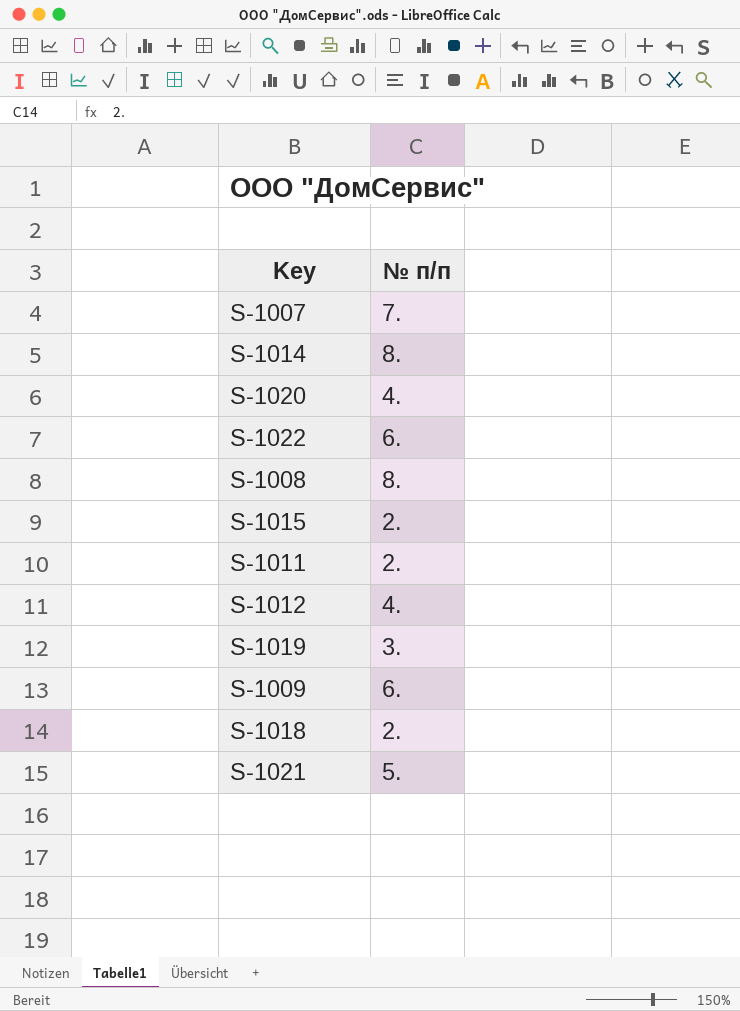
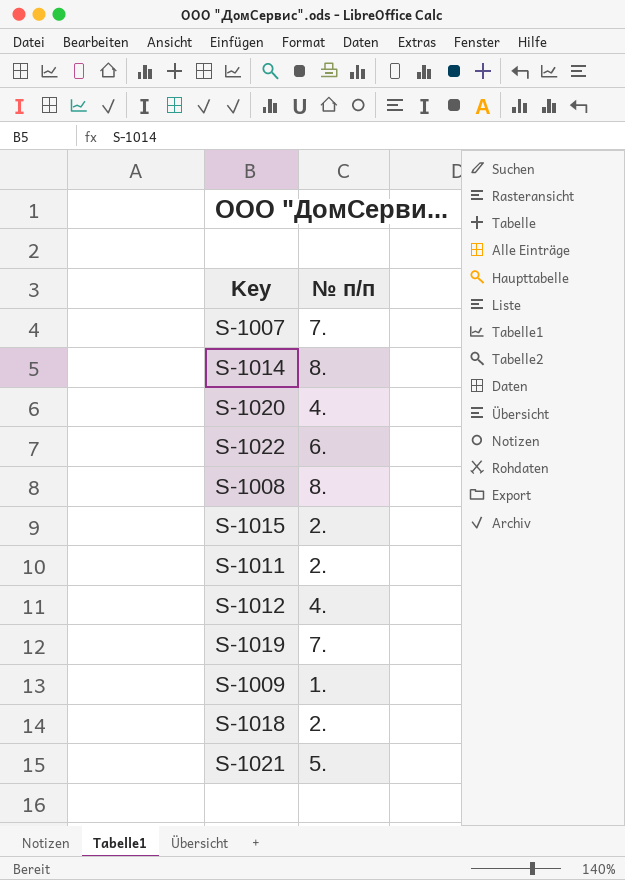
S-1019 | № п/п: 3. -> 7.
S-1009 | № п/п: 6. -> 1.

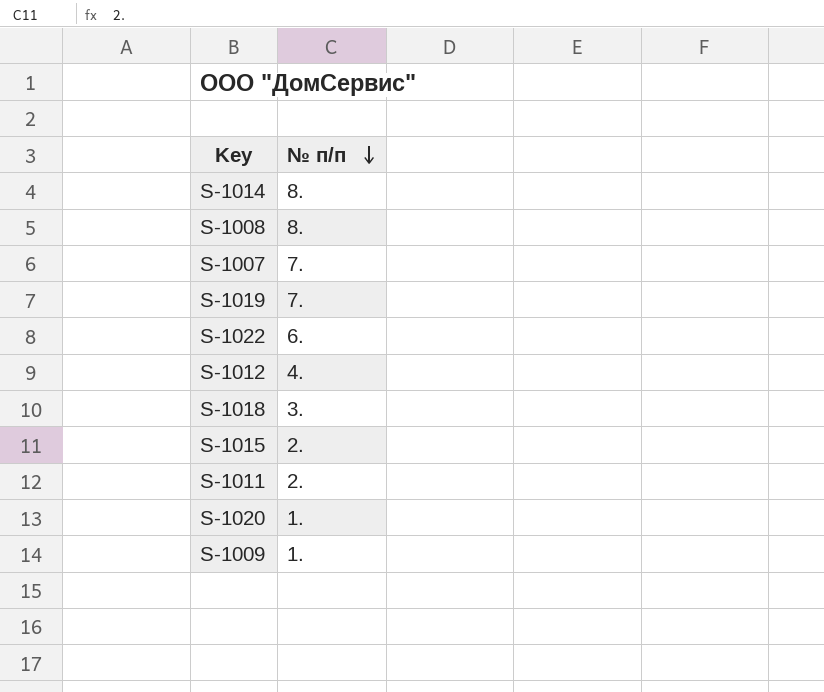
row order: none -> № п/п descending
row S-1021: 5. -> none
S-1018 | № п/п: 2. -> 3.
S-1020 | № п/п: 4. -> 1.

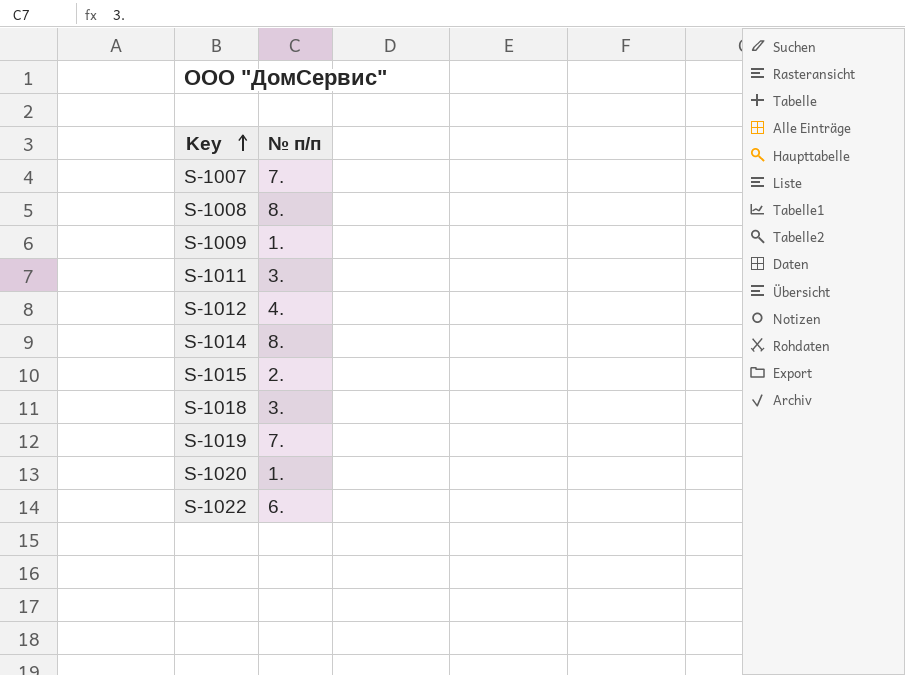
row order: № п/п descending -> Key ascending
S-1011 | № п/п: 2. -> 3.

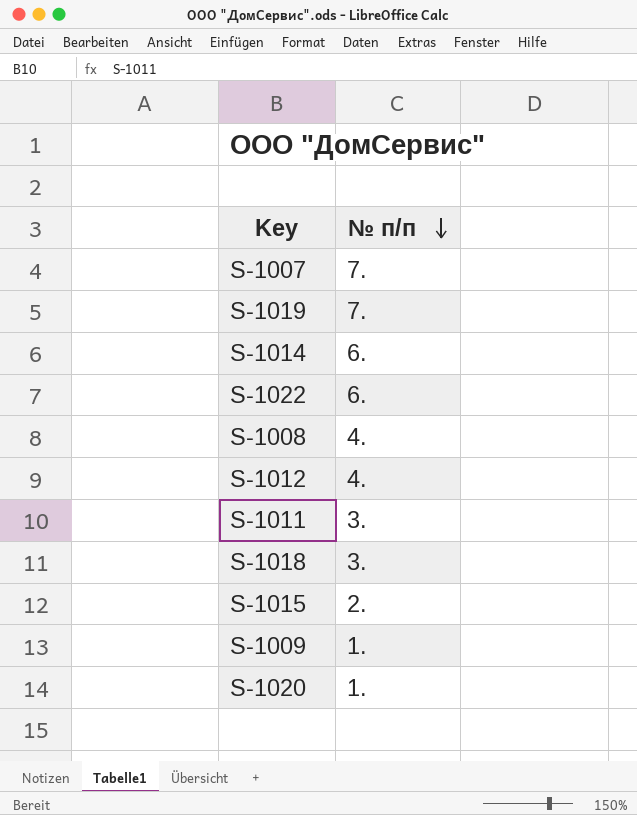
row order: Key ascending -> № п/п descending
S-1014 | № п/п: 8. -> 6.
S-1008 | № п/п: 8. -> 4.

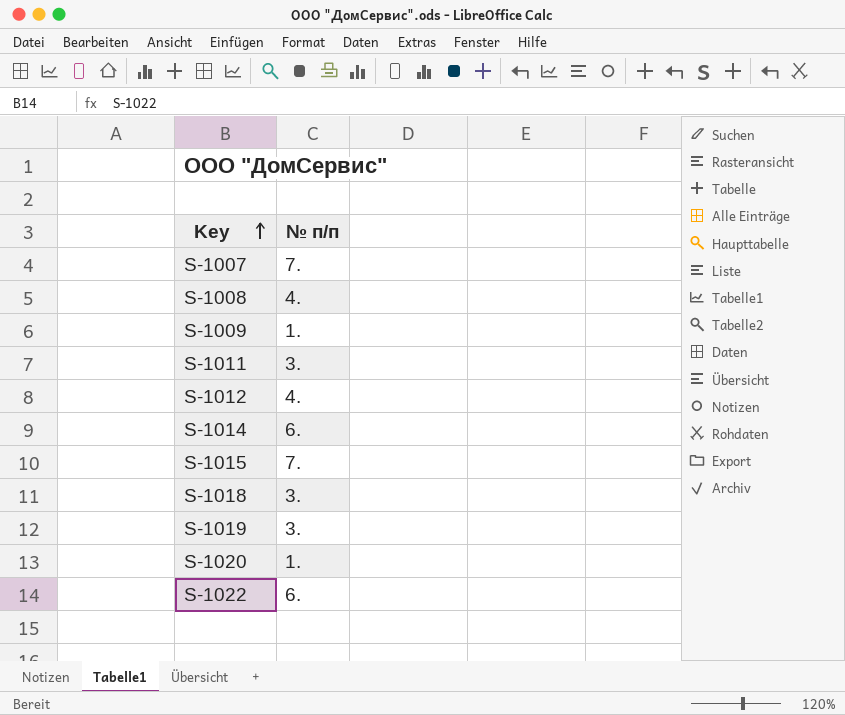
row order: № п/п descending -> Key ascending
S-1015 | № п/п: 2. -> 7.
S-1019 | № п/п: 7. -> 3.

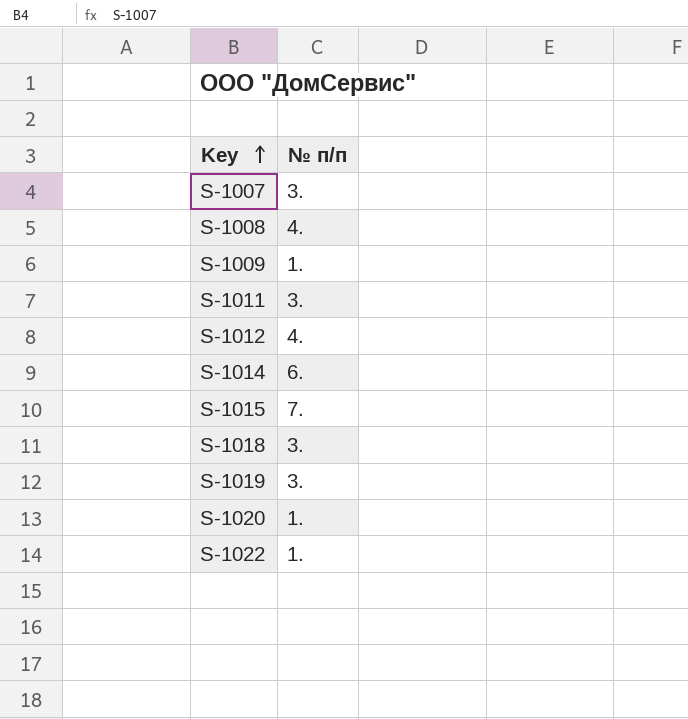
S-1007 | № п/п: 7. -> 3.
S-1022 | № п/п: 6. -> 1.

